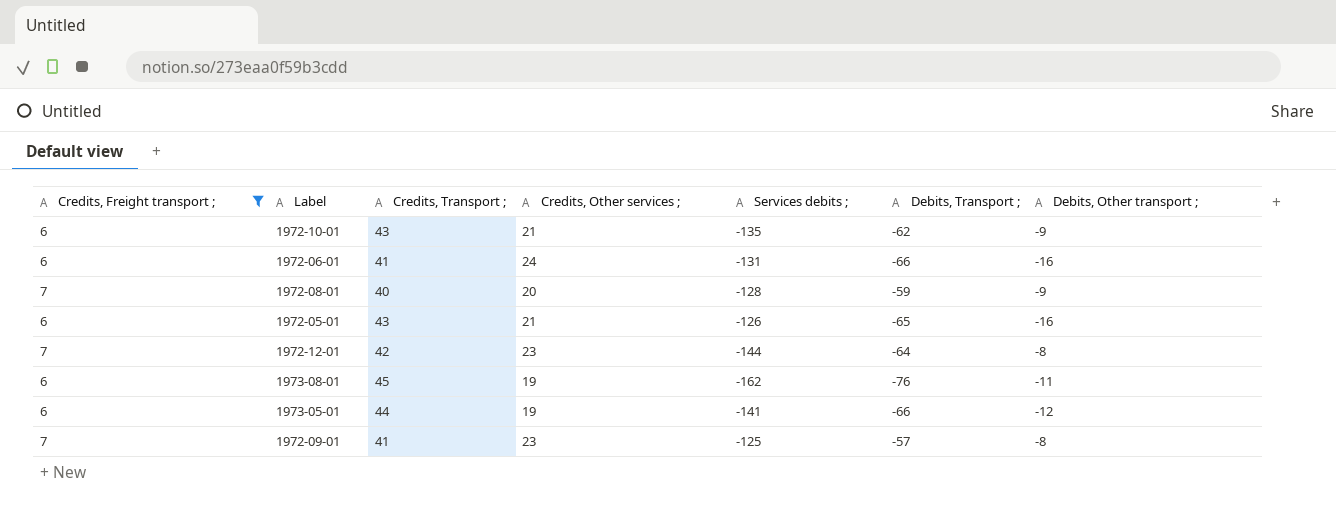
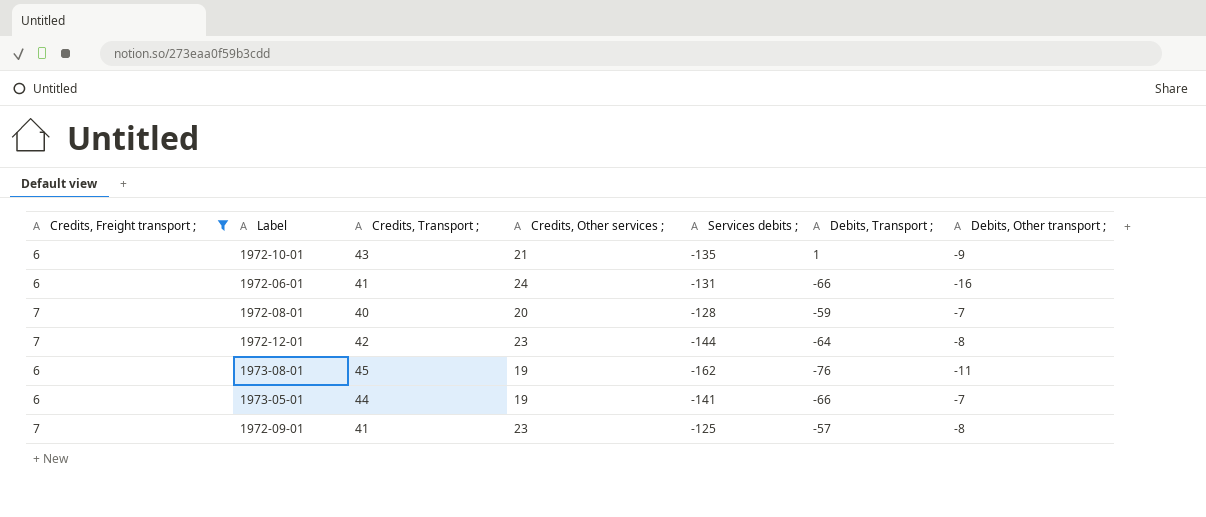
row 1972-05-01: 6 | 43 | 21 | -126 | -65 | -16 -> none
1972-10-01 | Debits, Transport ;: -62 -> 1
1972-08-01 | Debits, Other transport ;: -9 -> -7
1973-05-01 | Debits, Other transport ;: -12 -> -7

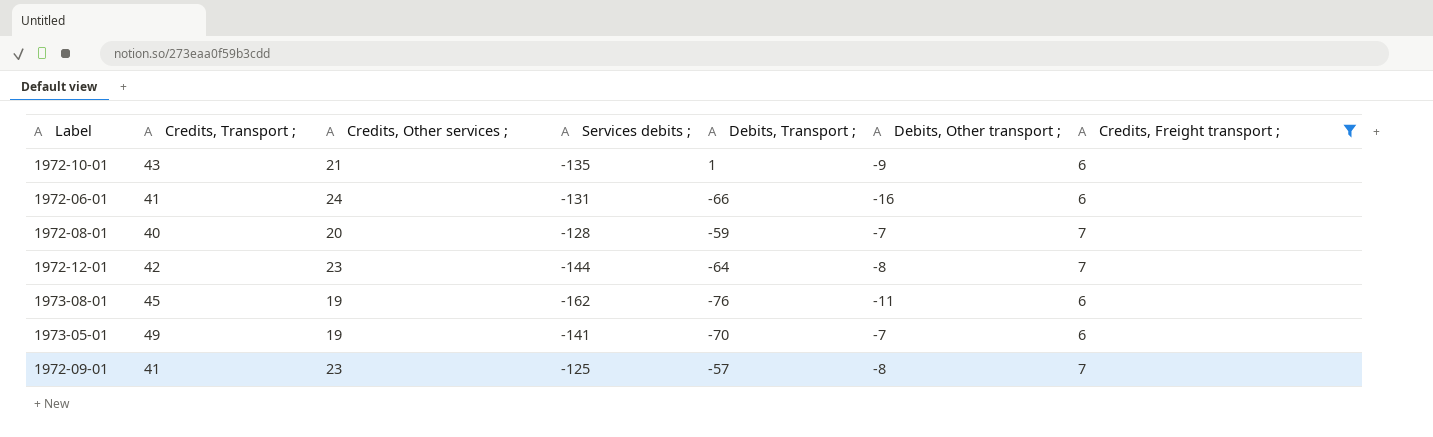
column Credits, Freight transport ; | position: 1 -> 7
1973-05-01 | Credits, Transport ;: 44 -> 49
1973-05-01 | Debits, Transport ;: -66 -> -70

